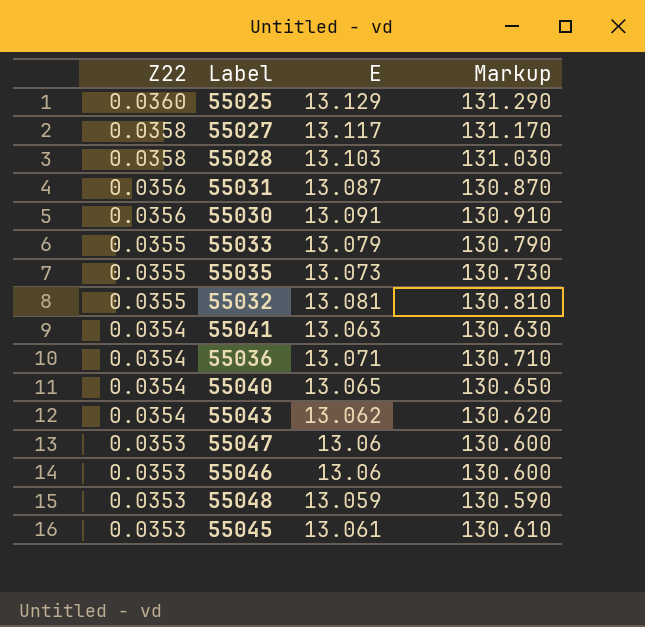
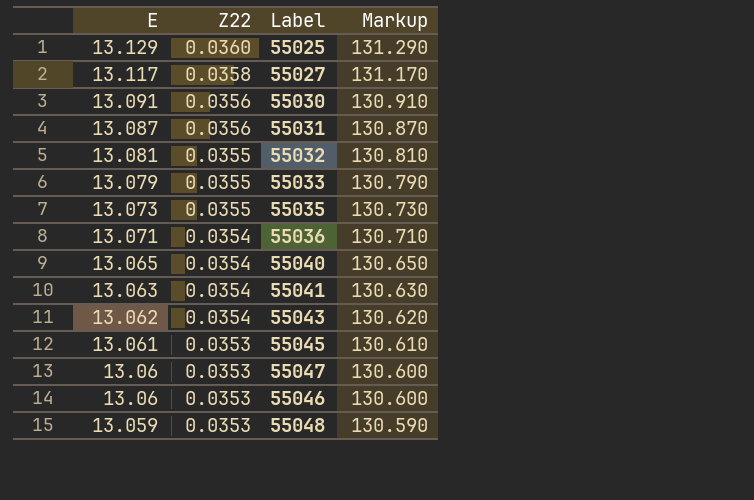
row order: Z22 descending -> E descending
column E | position: 3 -> 1
row 55028: 0.0358 | 13.103 | 131.030 -> none

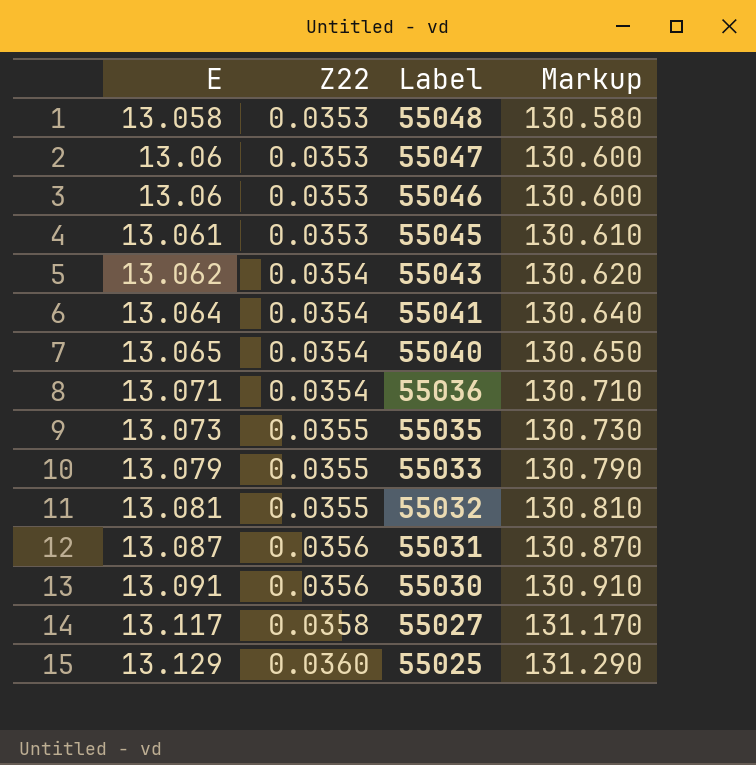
row order: E descending -> E ascending
55048 | E: 13.059 -> 13.058
55048 | Markup: 130.590 -> 130.580
55041 | E: 13.063 -> 13.064
55041 | Markup: 130.630 -> 130.640

